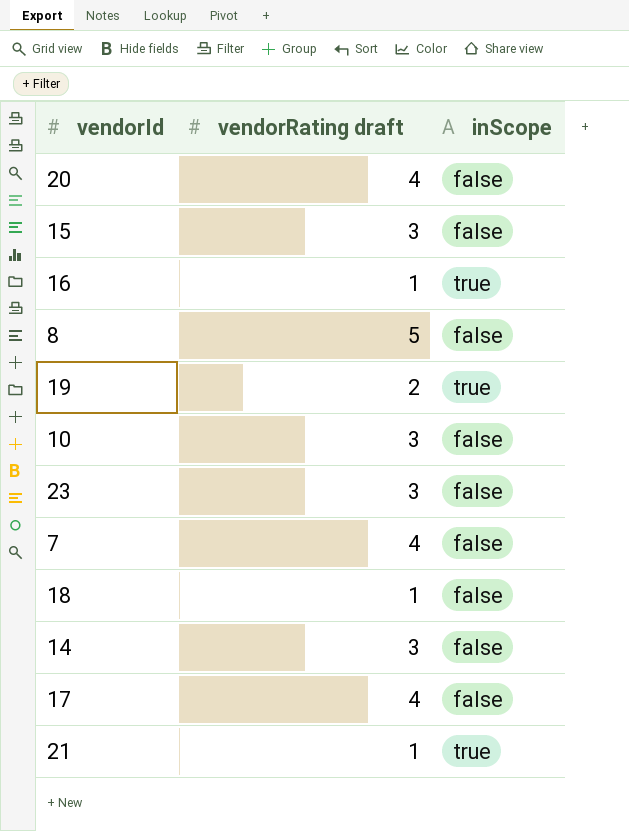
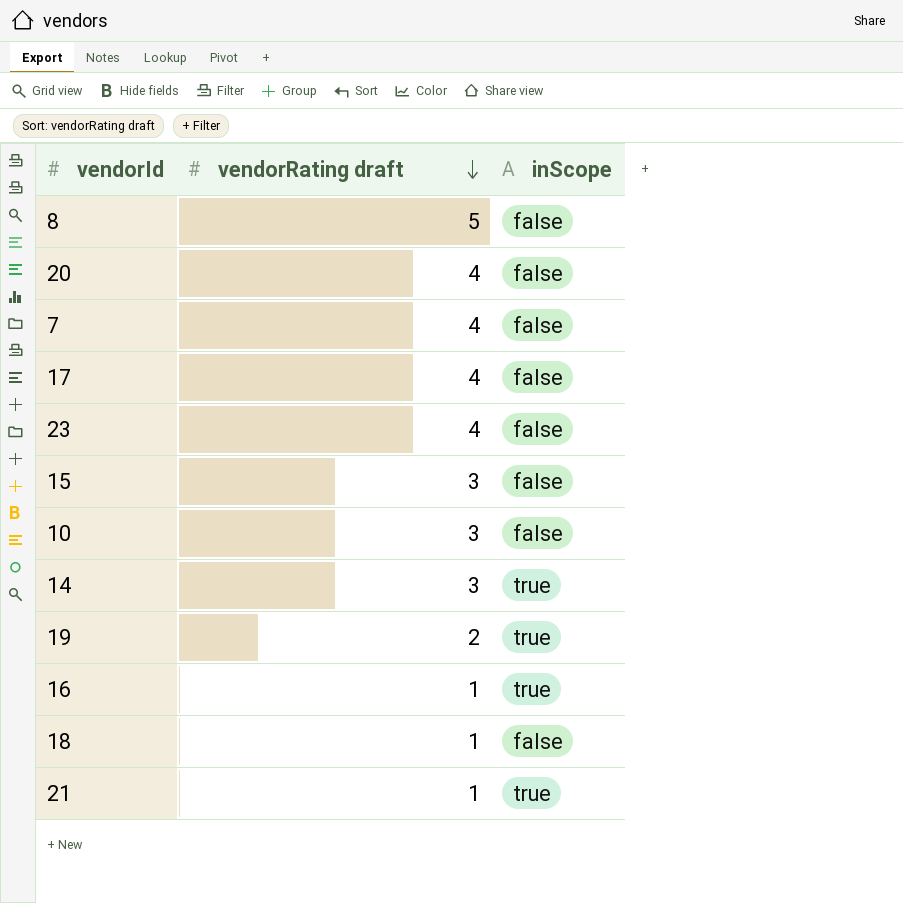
row order: none -> vendorRating draft descending
23 | vendorRating draft: 3 -> 4
14 | inScope: false -> true

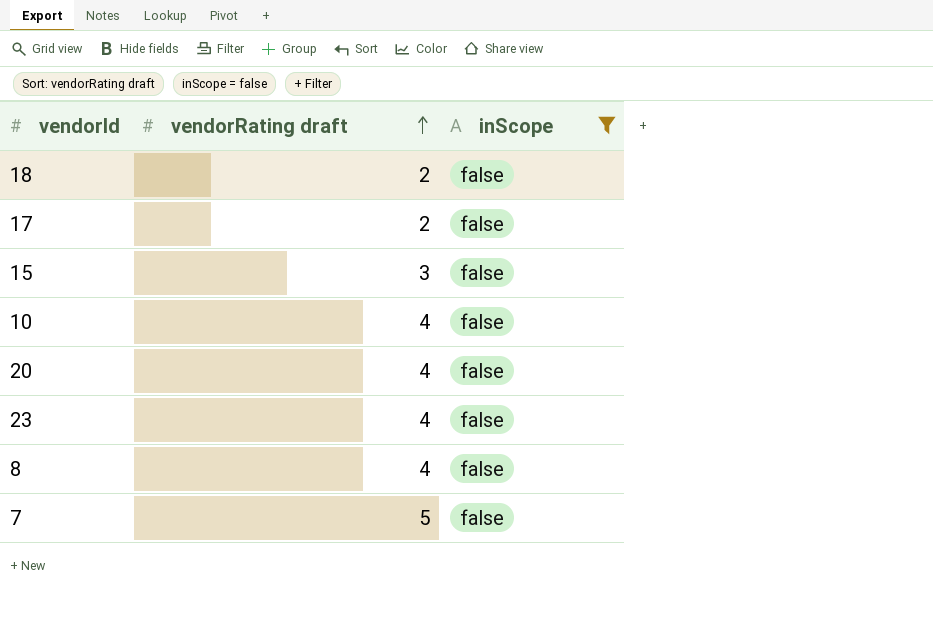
filter: none -> inScope = false
row order: vendorRating draft descending -> vendorRating draft ascending
18 | vendorRating draft: 1 -> 2
17 | vendorRating draft: 4 -> 2
10 | vendorRating draft: 3 -> 4
8 | vendorRating draft: 5 -> 4
7 | vendorRating draft: 4 -> 5

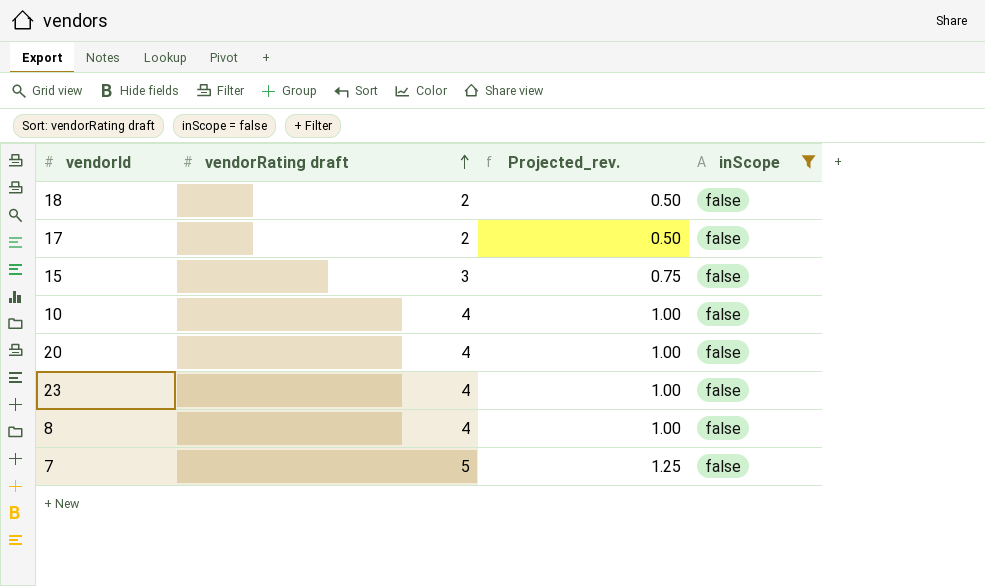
column Projected_rev. | formula: none -> [vendorRating draft] * 0.25

